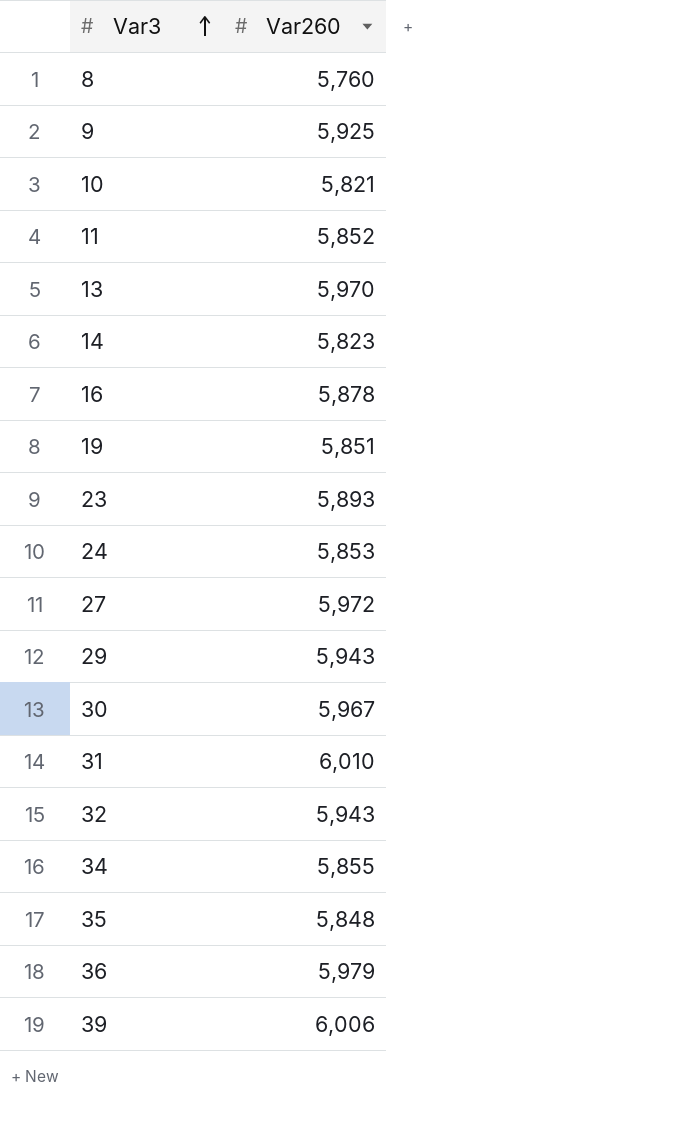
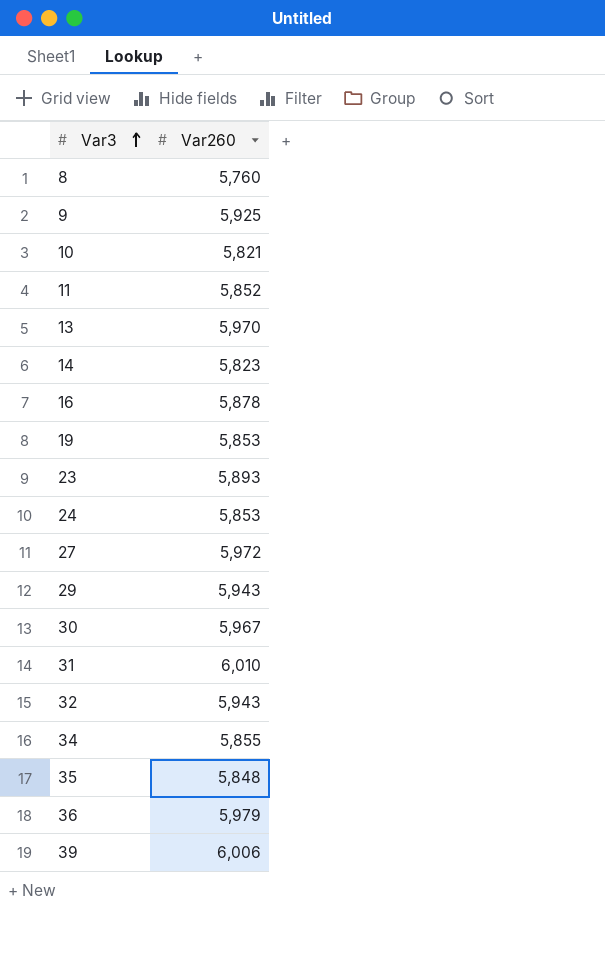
19 | Var260: 5,851 -> 5,853

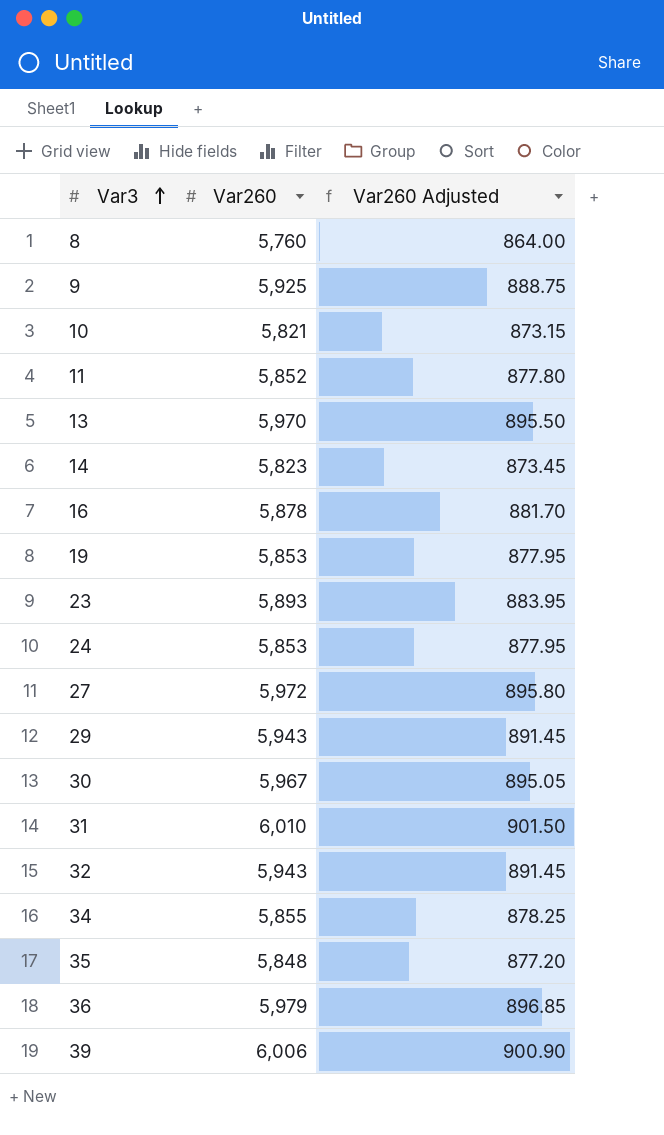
column Var260 Adjusted | formula: none -> [Var260] * 0.15

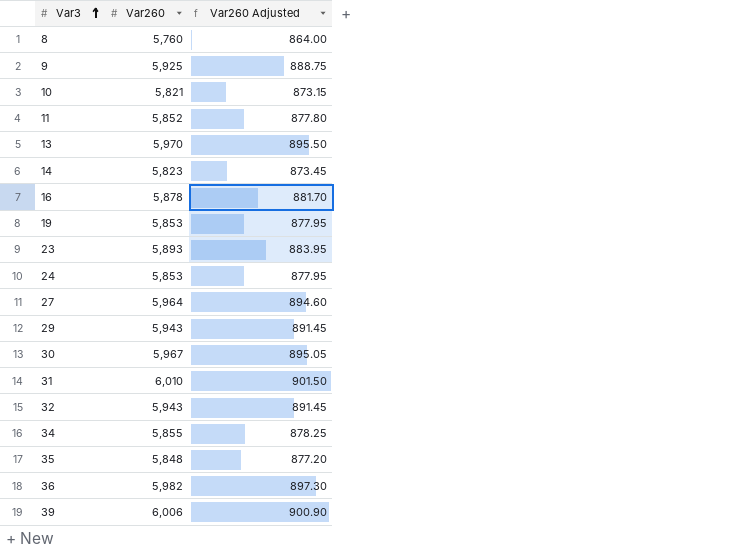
27 | Var260: 5,972 -> 5,964
27 | Var260 Adjusted: 895.80 -> 894.60
36 | Var260: 5,979 -> 5,982
36 | Var260 Adjusted: 896.85 -> 897.30

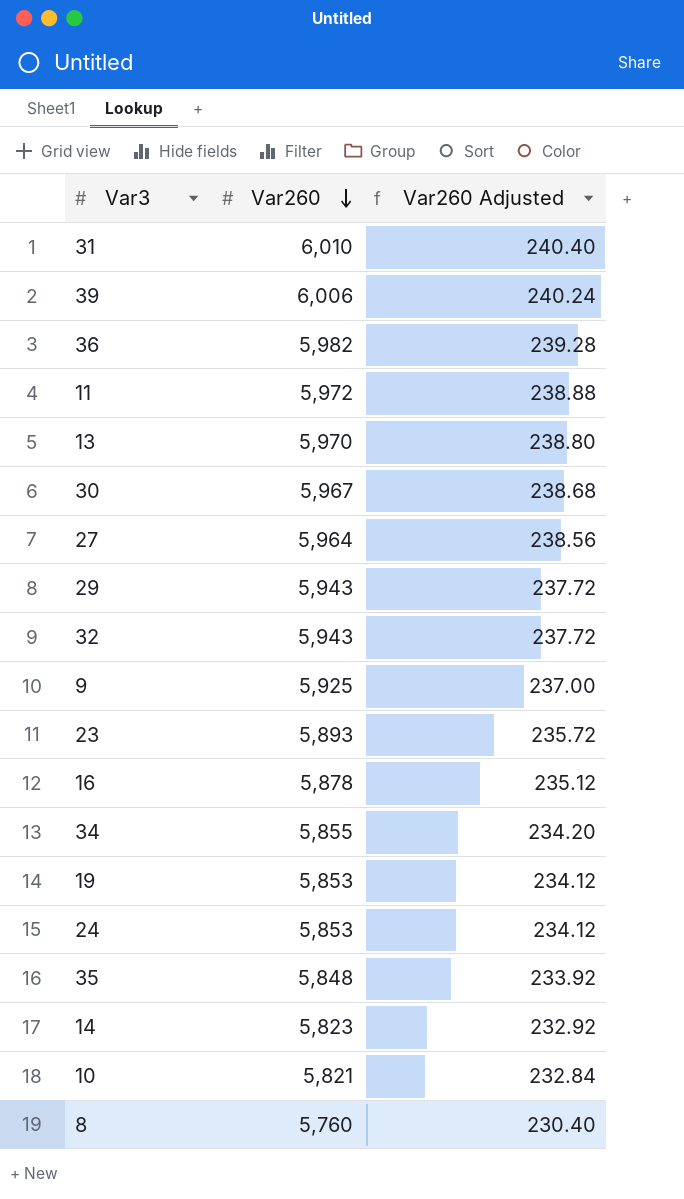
row order: Var3 ascending -> Var260 descending
column Var260 Adjusted | formula: [Var260] * 0.15 -> [Var260] * 0.04
11 | Var260: 5,852 -> 5,972

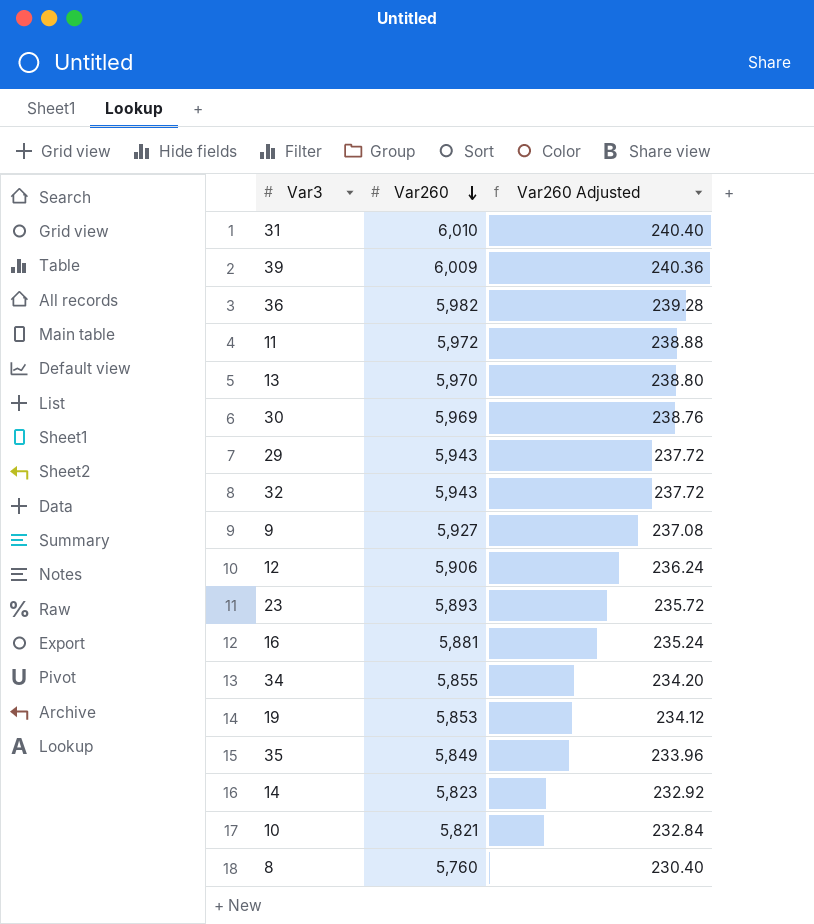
row 27: 5,964 | 238.56 -> none
row 24: 5,853 | 234.12 -> none
39 | Var260: 6,006 -> 6,009
39 | Var260 Adjusted: 240.24 -> 240.36
30 | Var260: 5,967 -> 5,969
30 | Var260 Adjusted: 238.68 -> 238.76
9 | Var260: 5,925 -> 5,927
9 | Var260 Adjusted: 237.00 -> 237.08
row 12: none -> 5,906 | 236.24
16 | Var260: 5,878 -> 5,881
16 | Var260 Adjusted: 235.12 -> 235.24
35 | Var260: 5,848 -> 5,849
35 | Var260 Adjusted: 233.92 -> 233.96

